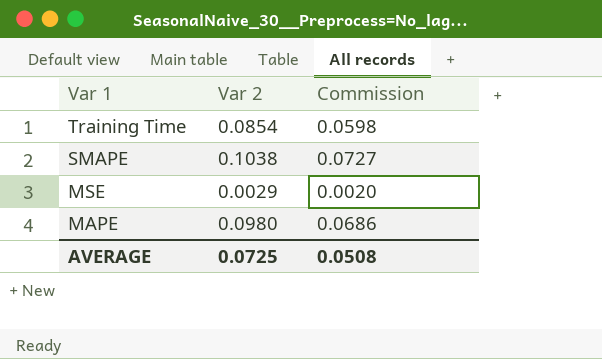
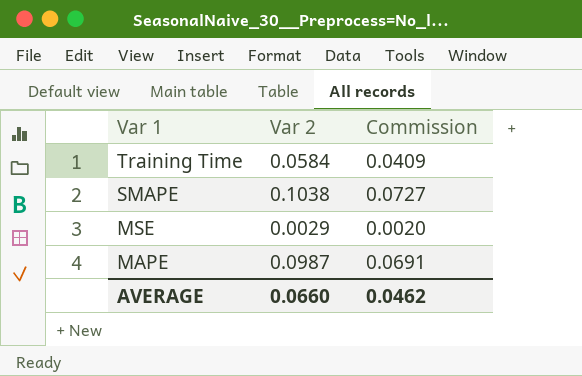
Training Time | Var 2: 0.0854 -> 0.0584
Training Time | Commission: 0.0598 -> 0.0409
MAPE | Var 2: 0.0980 -> 0.0987
MAPE | Commission: 0.0686 -> 0.0691
AVERAGE | Var 2: 0.0725 -> 0.0660
AVERAGE | Commission: 0.0508 -> 0.0462

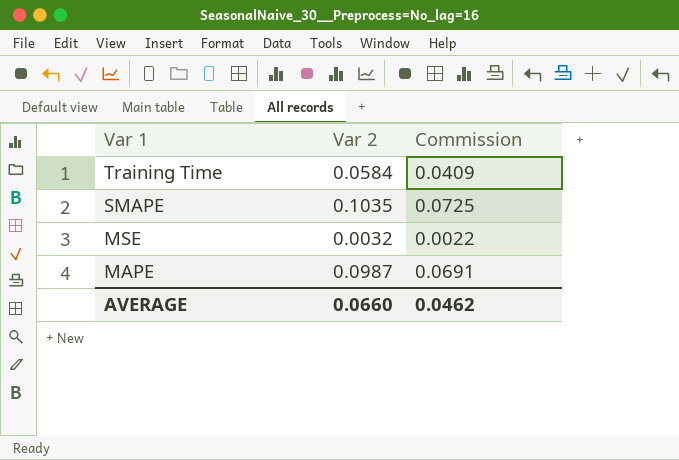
SMAPE | Var 2: 0.1038 -> 0.1035
SMAPE | Commission: 0.0727 -> 0.0725
MSE | Var 2: 0.0029 -> 0.0032
MSE | Commission: 0.0020 -> 0.0022

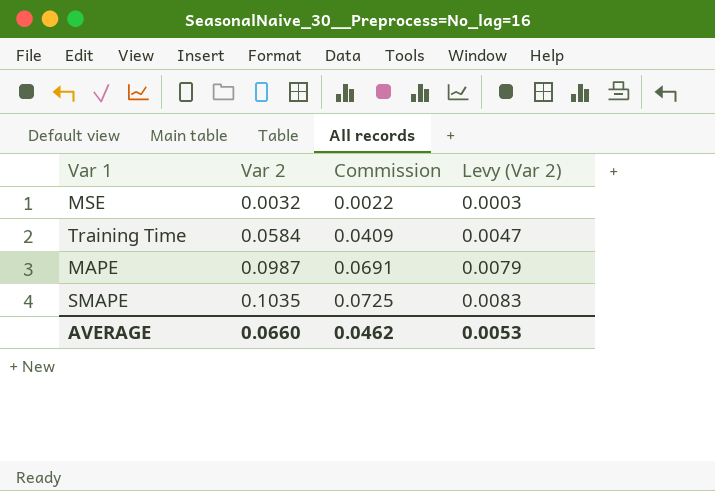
row order: Var 1 descending -> Var 2 ascending
column Levy (Var 2) | formula: none -> [Var 2] * 0.08

